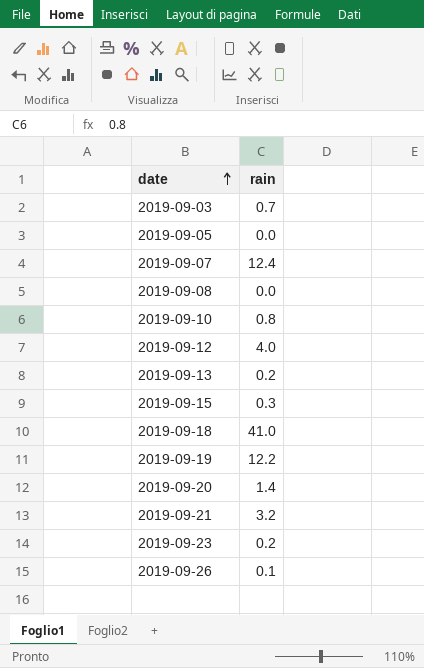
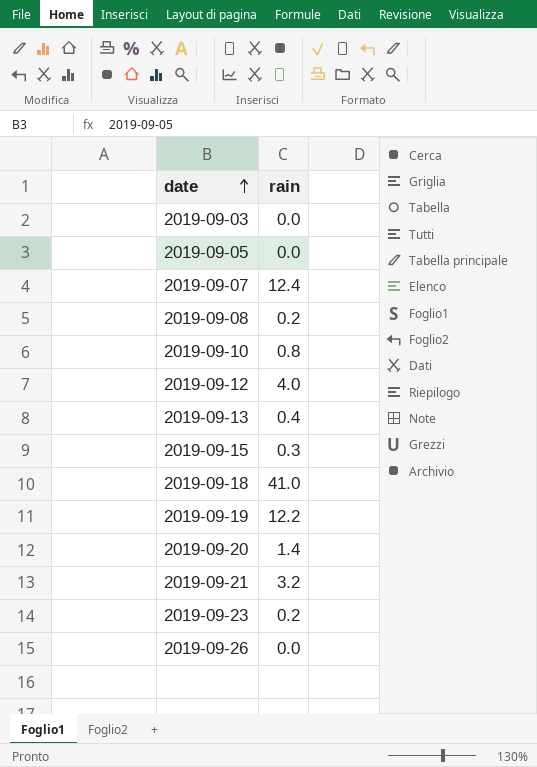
2019-09-03 | rain: 0.7 -> 0.0
2019-09-08 | rain: 0.0 -> 0.2
2019-09-13 | rain: 0.2 -> 0.4
2019-09-26 | rain: 0.1 -> 0.0

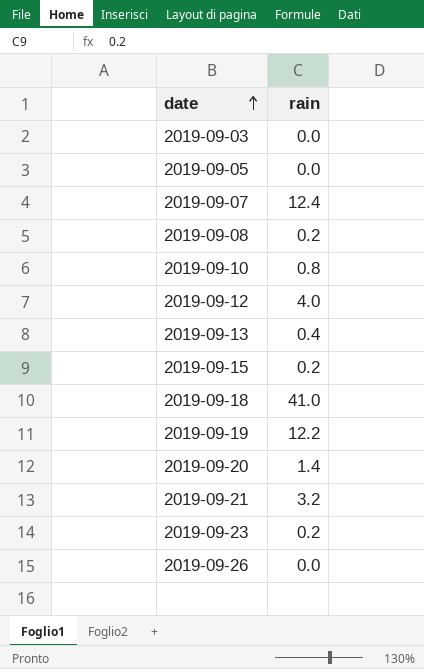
2019-09-15 | rain: 0.3 -> 0.2

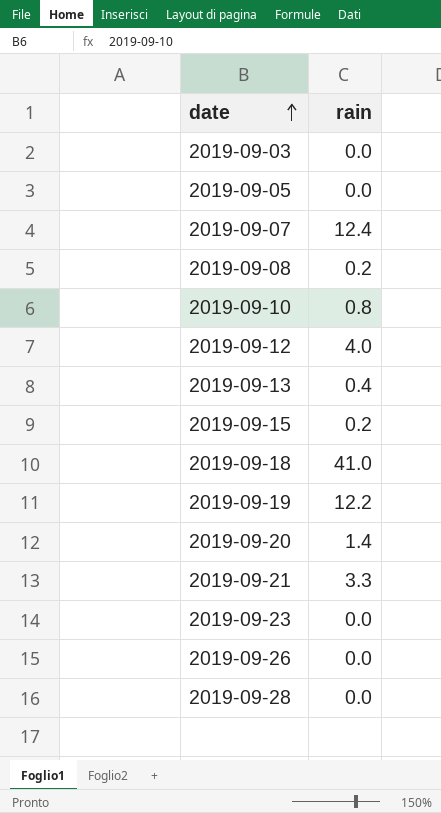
2019-09-21 | rain: 3.2 -> 3.3
2019-09-23 | rain: 0.2 -> 0.0
row 2019-09-28: none -> 0.0

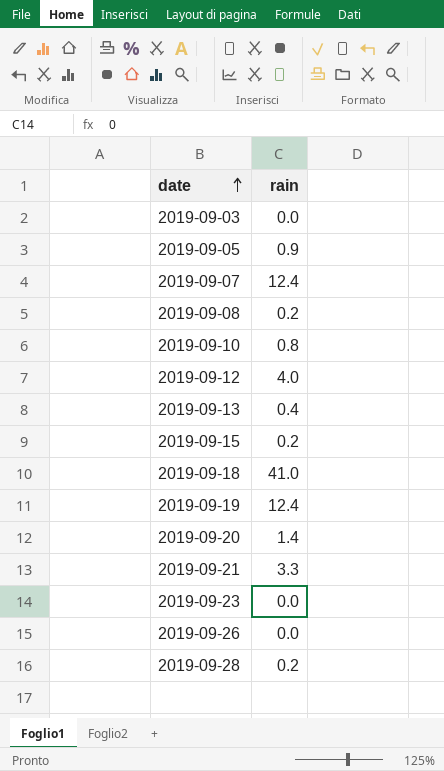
2019-09-05 | rain: 0.0 -> 0.9
2019-09-19 | rain: 12.2 -> 12.4
2019-09-28 | rain: 0.0 -> 0.2

